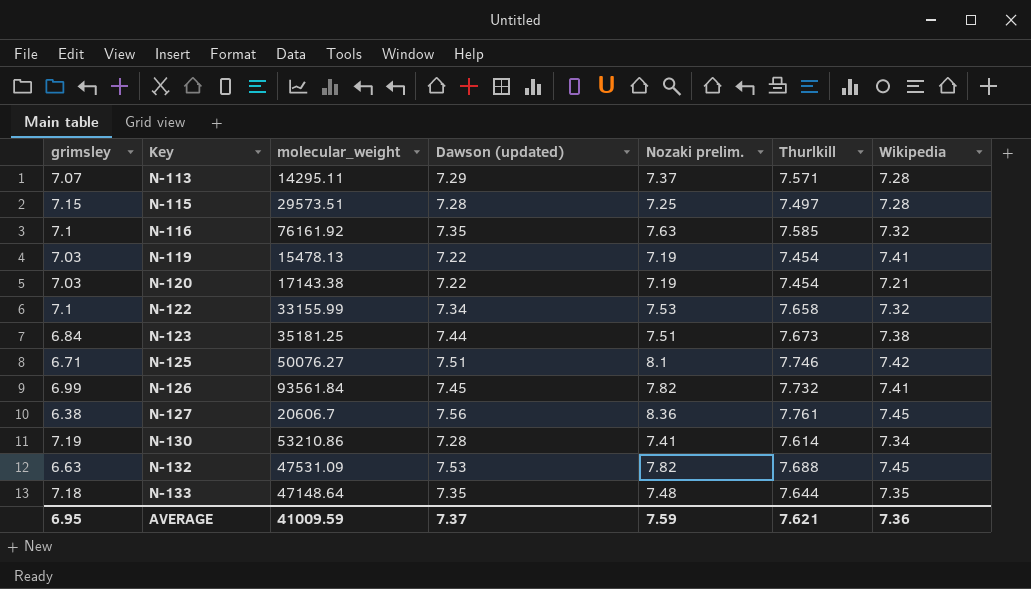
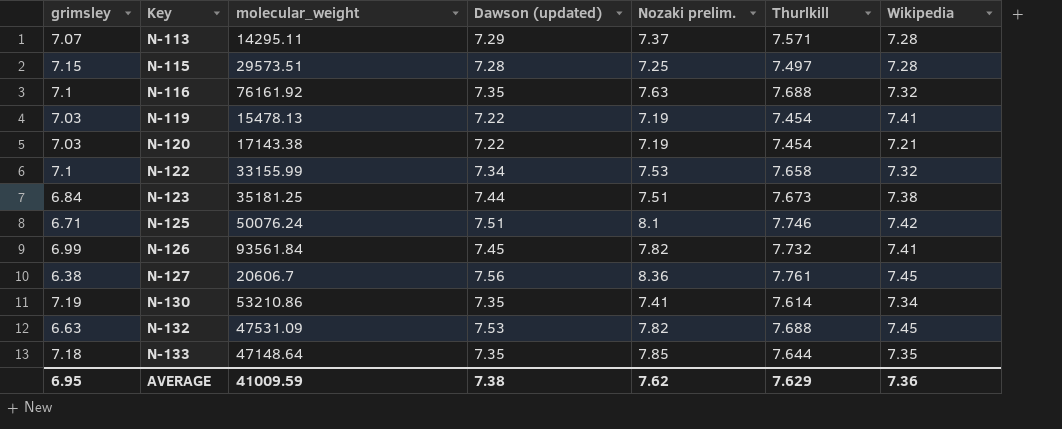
N-116 | Thurlkill: 7.585 -> 7.688
N-125 | molecular_weight: 50076.27 -> 50076.24
N-130 | Dawson (updated): 7.28 -> 7.35
N-133 | Nozaki prelim.: 7.48 -> 7.85
AVERAGE | Dawson (updated): 7.37 -> 7.38
AVERAGE | Nozaki prelim.: 7.59 -> 7.62
AVERAGE | Thurlkill: 7.621 -> 7.629

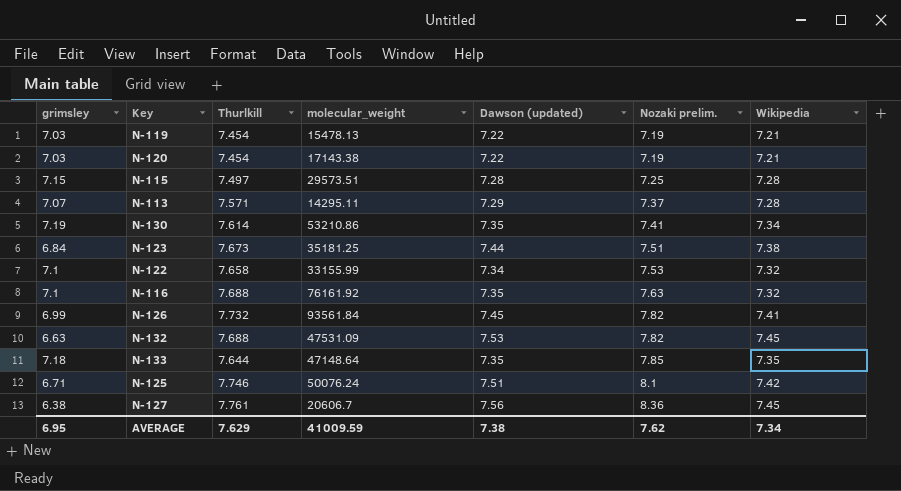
row order: Key ascending -> Nozaki prelim. ascending
column Thurlkill | position: 6 -> 3
N-119 | Wikipedia: 7.41 -> 7.21
AVERAGE | Wikipedia: 7.36 -> 7.34

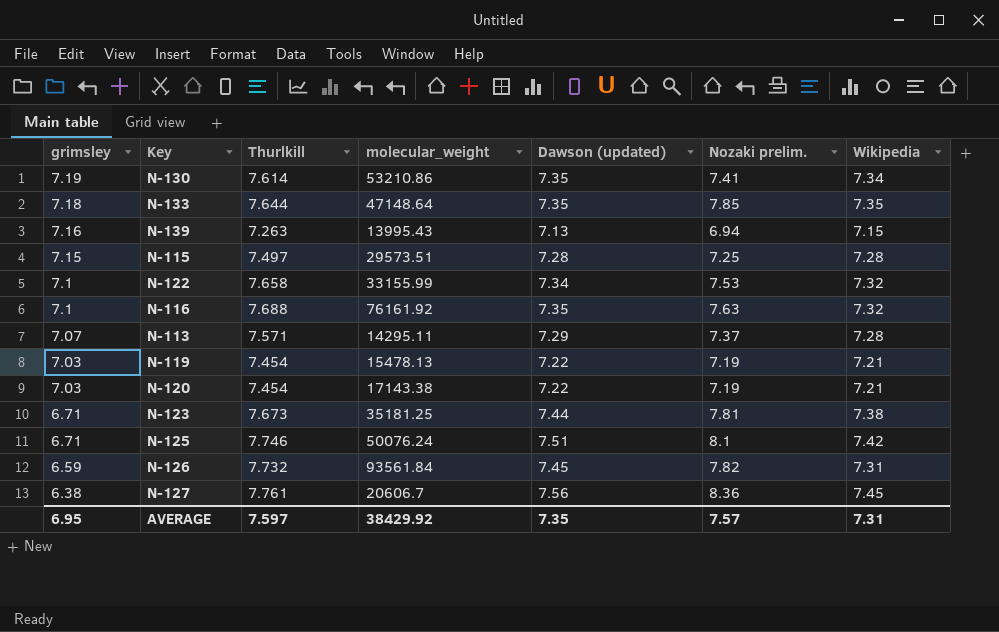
row order: Nozaki prelim. ascending -> grimsley descending
row N-132: 6.63 | 7.688 | 47531.09 | 7.53 | 7.82 | 7.45 -> none
row N-139: none -> 7.16 | 7.263 | 13995.43 | 7.13 | 6.94 | 7.15
N-123 | grimsley: 6.84 -> 6.71
N-123 | Nozaki prelim.: 7.51 -> 7.81
N-126 | grimsley: 6.99 -> 6.59
N-126 | Wikipedia: 7.41 -> 7.31
AVERAGE | Thurlkill: 7.629 -> 7.597
AVERAGE | molecular_weight: 41009.59 -> 38429.92
AVERAGE | Dawson (updated): 7.38 -> 7.35
AVERAGE | Nozaki prelim.: 7.62 -> 7.57
AVERAGE | Wikipedia: 7.34 -> 7.31

